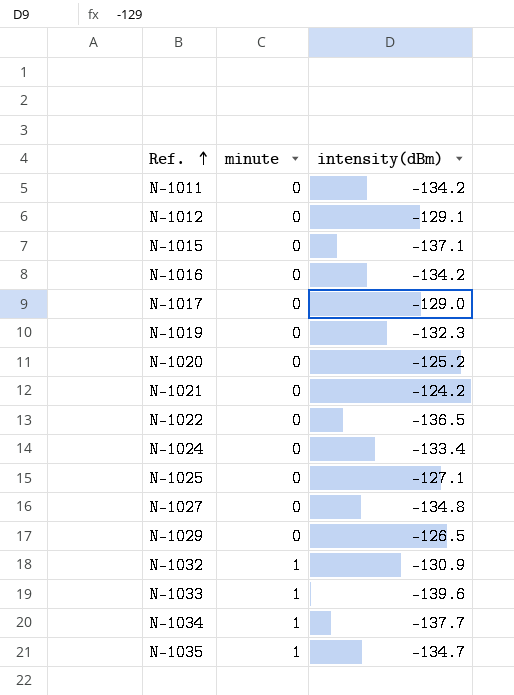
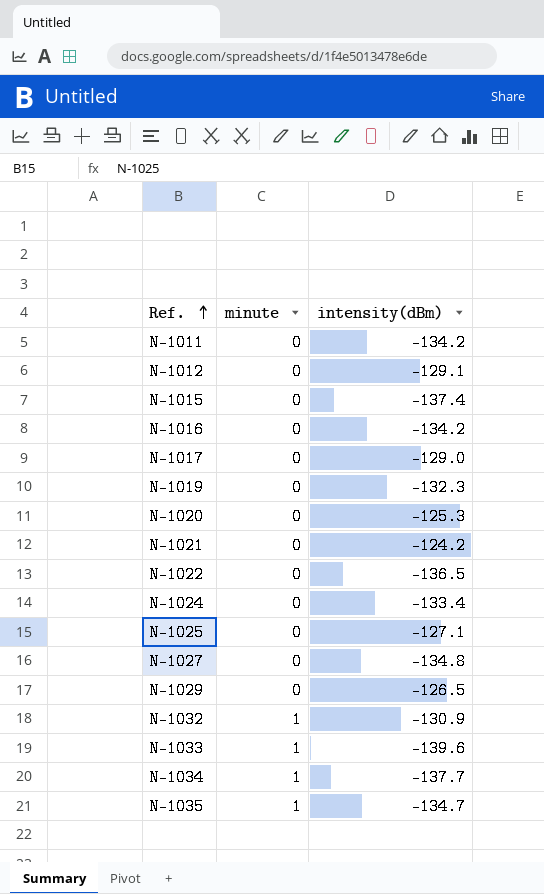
N-1015 | intensity(dBm): -137.1 -> -137.4
N-1020 | intensity(dBm): -125.2 -> -125.3

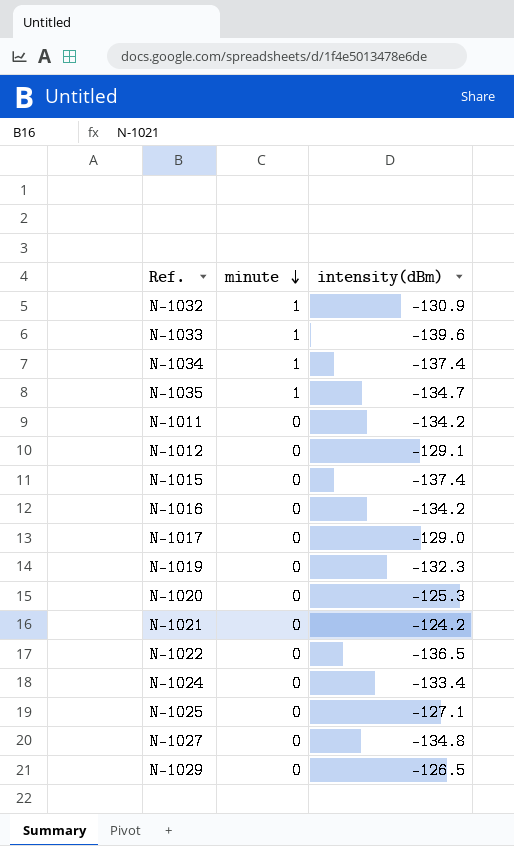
row order: Ref. ascending -> minute descending
N-1034 | intensity(dBm): -137.7 -> -137.4

